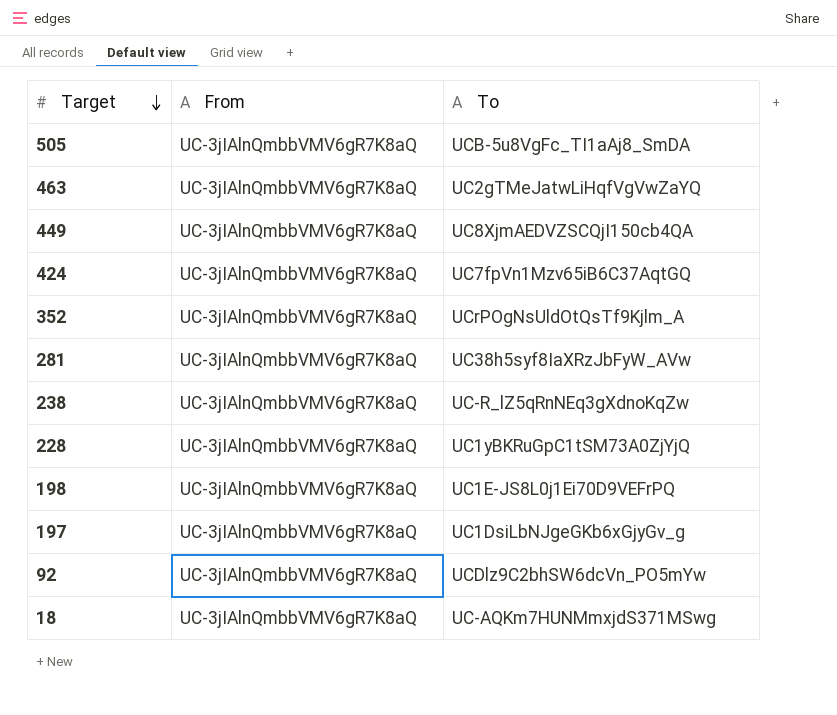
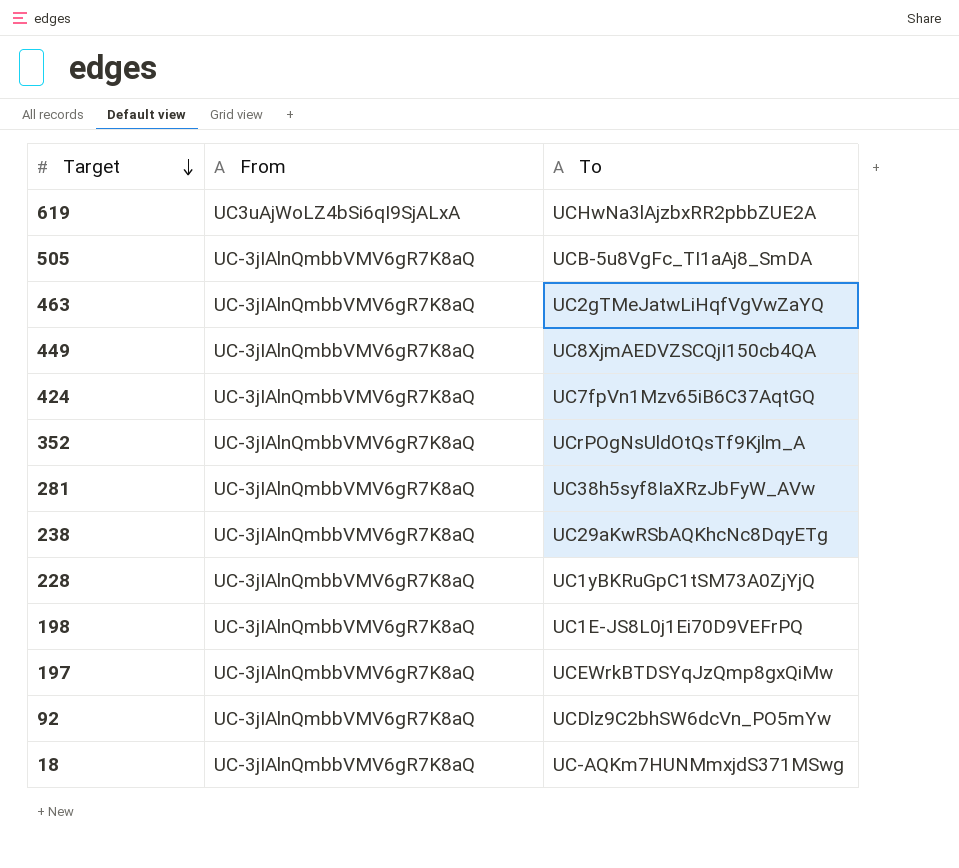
row 619: none -> UC3uAjWoLZ4bSi6qI9SjALxA | UCHwNa3lAjzbxRR2pbbZUE2A
238 | To: UC-R_lZ5qRnNEq3gXdnoKqZw -> UC29aKwRSbAQKhcNc8DqyETg
197 | To: UC1DsiLbNJgeGKb6xGjyGv_g -> UCEWrkBTDSYqJzQmp8gxQiMw

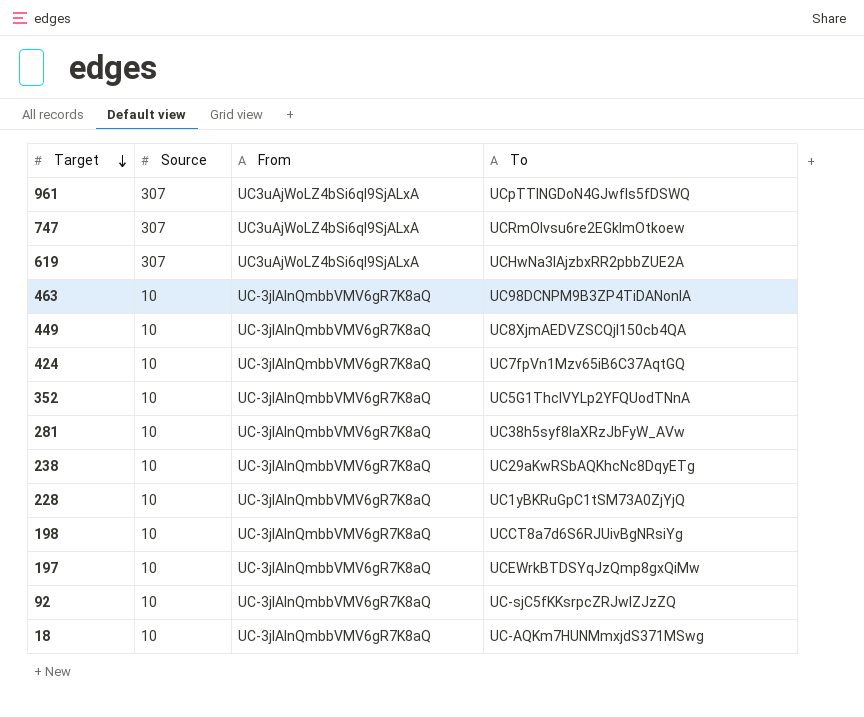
column Source | position: none -> 2
row 505: UC-3jIAlnQmbbVMV6gR7K8aQ | UCB-5u8VgFc_TI1aAj8_SmDA -> none
row 961: none -> 307 | UC3uAjWoLZ4bSi6qI9SjALxA | UCpTTlNGDoN4GJwfIs5fDSWQ
row 747: none -> 307 | UC3uAjWoLZ4bSi6qI9SjALxA | UCRmOlvsu6re2EGkImOtkoew
463 | To: UC2gTMeJatwLiHqfVgVwZaYQ -> UC98DCNPM9B3ZP4TiDANonIA
352 | To: UCrPOgNsUldOtQsTf9Kjlm_A -> UC5G1ThclVYLp2YFQUodTNnA
198 | To: UC1E-JS8L0j1Ei70D9VEFrPQ -> UCCT8a7d6S6RJUivBgNRsiYg
92 | To: UCDlz9C2bhSW6dcVn_PO5mYw -> UC-sjC5fKKsrpcZRJwlZJzZQ

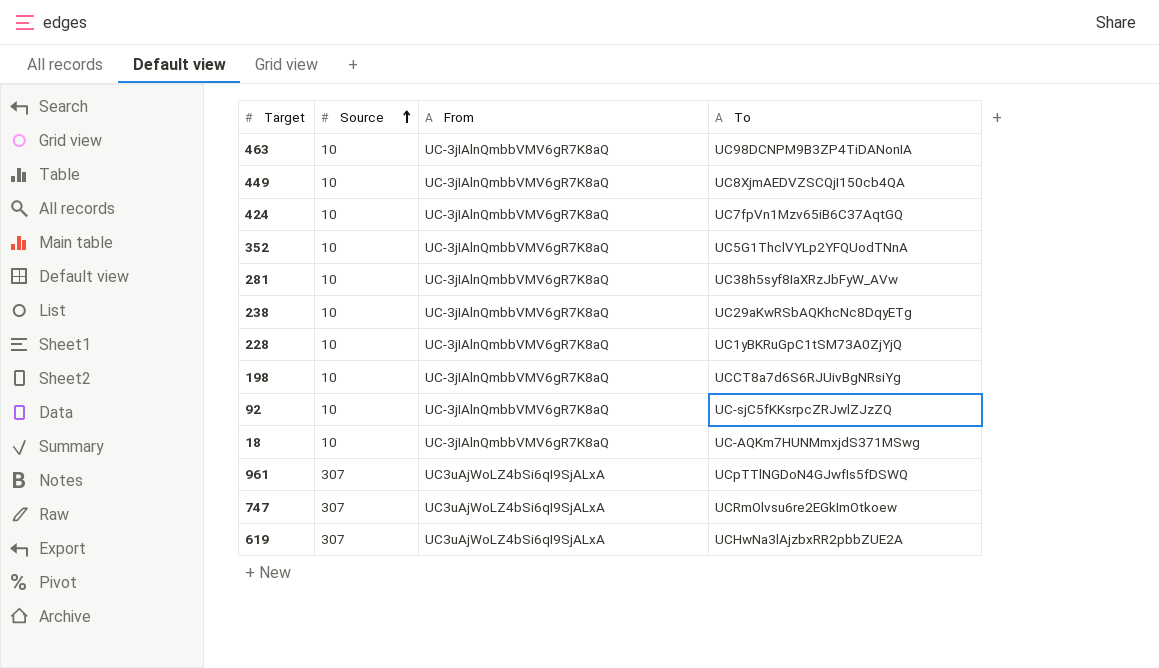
row order: Target descending -> Source ascending
row 197: 10 | UC-3jIAlnQmbbVMV6gR7K8aQ | UCEWrkBTDSYqJzQmp8gxQiMw -> none

